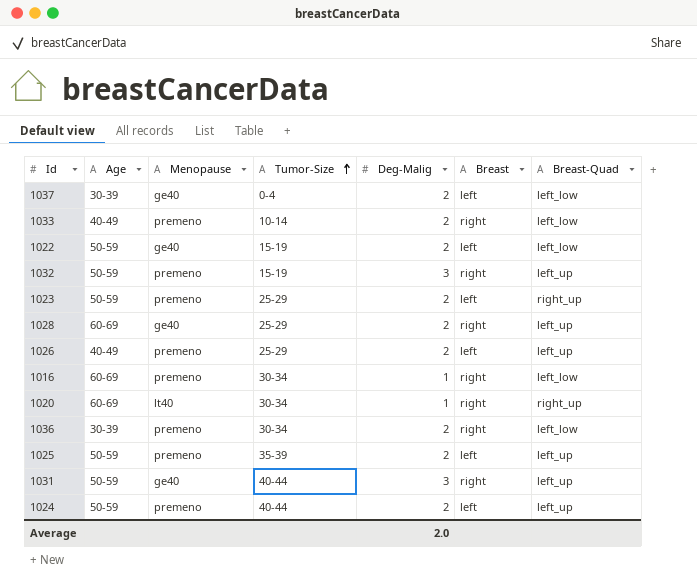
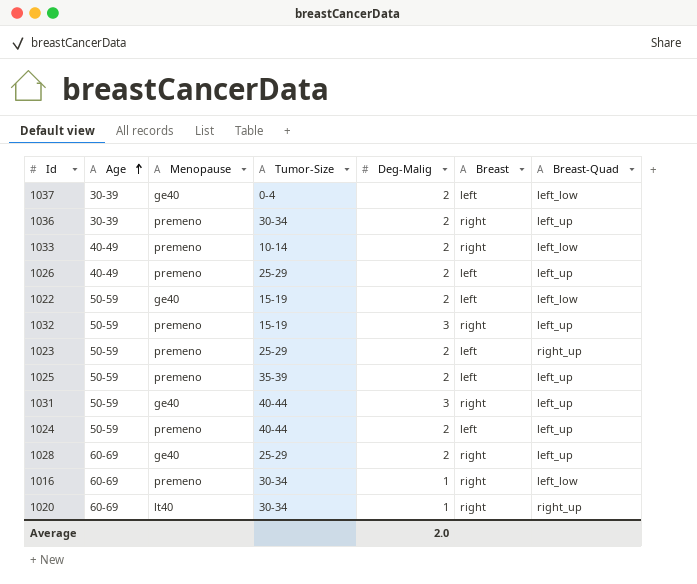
row order: Tumor-Size ascending -> Age ascending
1036 | Breast-Quad: left_low -> left_up

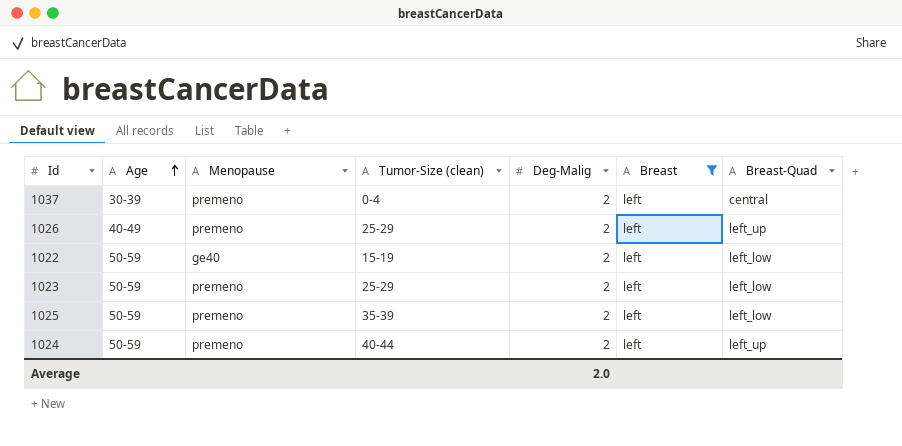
filter: none -> Breast = left
column name: Tumor-Size -> Tumor-Size (clean)
1037 | Menopause: ge40 -> premeno
1037 | Breast-Quad: left_low -> central
1023 | Breast-Quad: right_up -> left_low
1025 | Breast-Quad: left_up -> left_low

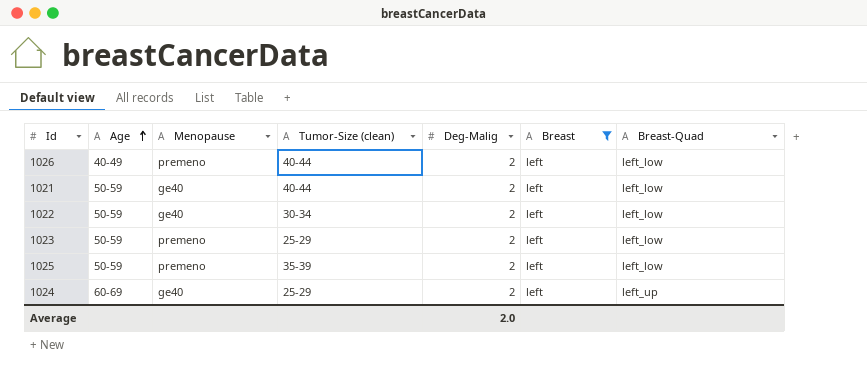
row 1037: 30-39 | premeno | 0-4 | 2 | left | central -> none
1026 | Tumor-Size (clean): 25-29 -> 40-44
1026 | Breast-Quad: left_up -> left_low
row 1021: none -> 50-59 | ge40 | 40-44 | 2 | left | left_low
1022 | Tumor-Size (clean): 15-19 -> 30-34
1024 | Age: 50-59 -> 60-69
1024 | Menopause: premeno -> ge40
1024 | Tumor-Size (clean): 40-44 -> 25-29

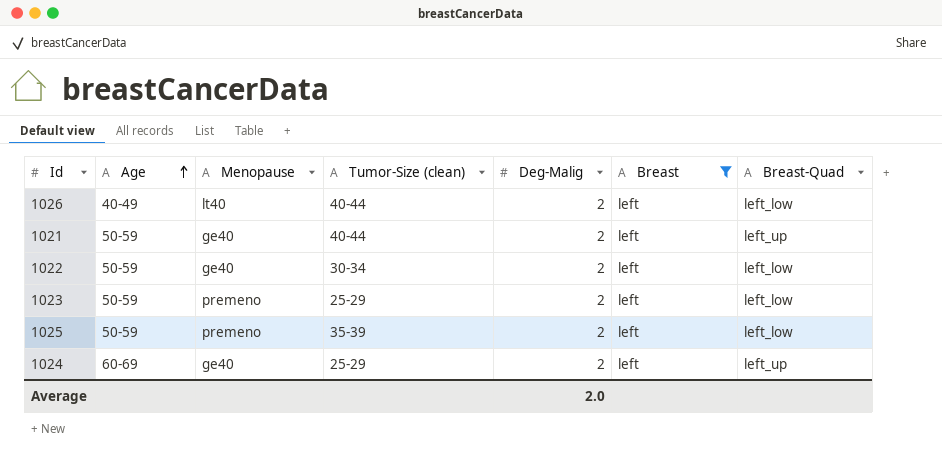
1026 | Menopause: premeno -> lt40
1021 | Breast-Quad: left_low -> left_up

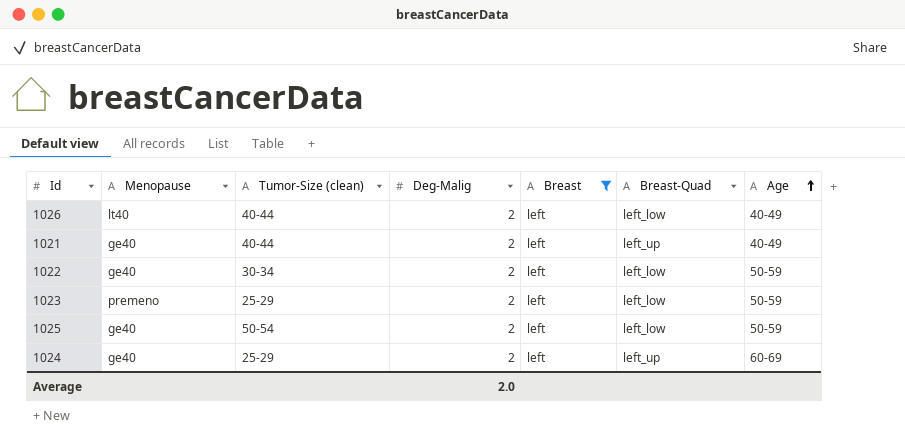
column Age | position: 2 -> 7
1021 | Age: 50-59 -> 40-49
1025 | Menopause: premeno -> ge40
1025 | Tumor-Size (clean): 35-39 -> 50-54

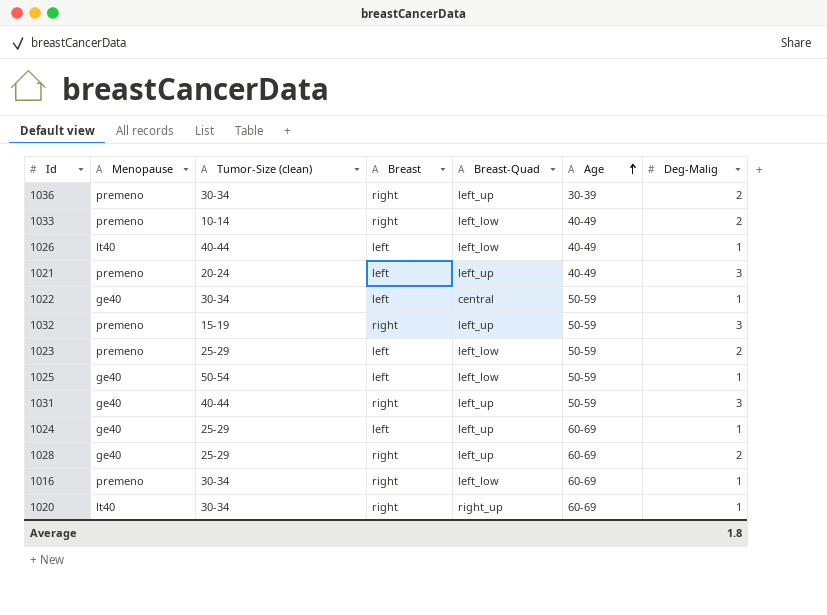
filter: Breast = left -> none
column Deg-Malig | position: 4 -> 7
1026 | Deg-Malig: 2 -> 1
1021 | Menopause: ge40 -> premeno
1021 | Tumor-Size (clean): 40-44 -> 20-24
1021 | Deg-Malig: 2 -> 3
1022 | Breast-Quad: left_low -> central
1022 | Deg-Malig: 2 -> 1
1025 | Deg-Malig: 2 -> 1
1024 | Deg-Malig: 2 -> 1
Average | Deg-Malig: 2.0 -> 1.8

